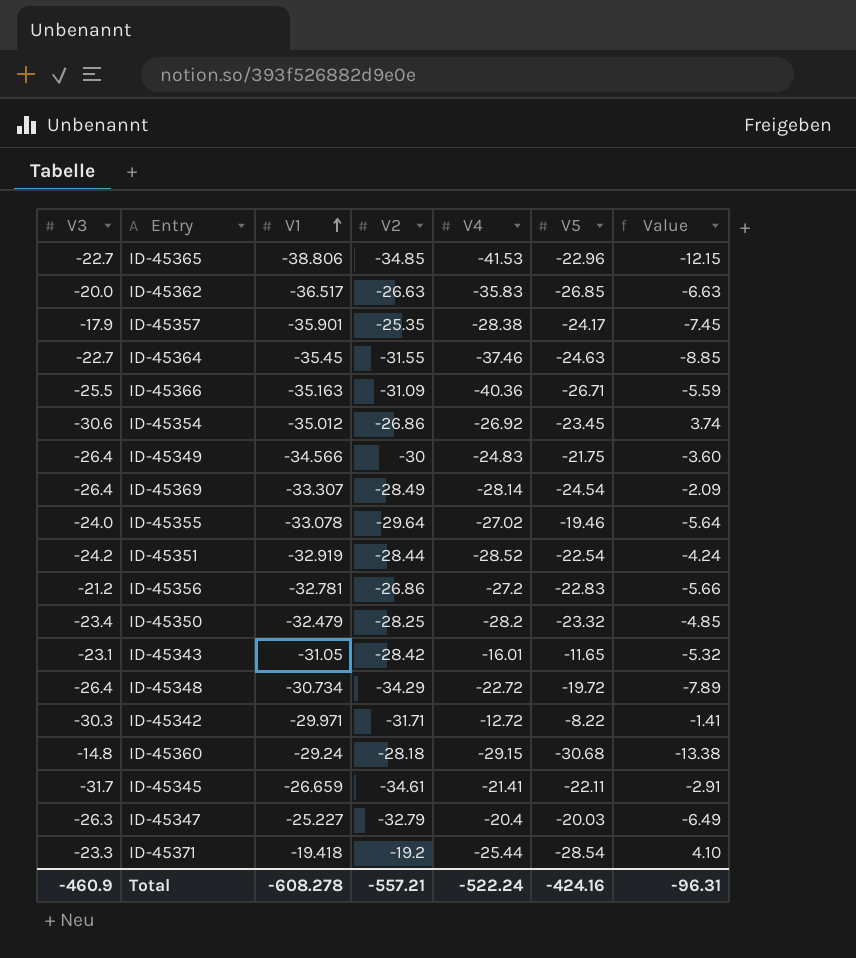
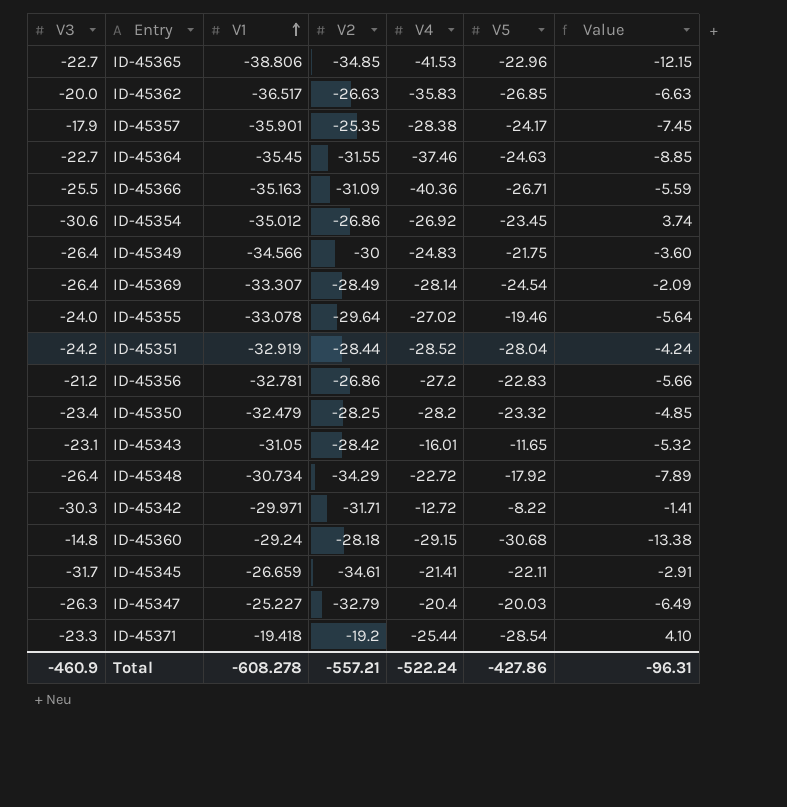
ID-45351 | V5: -22.54 -> -28.04
ID-45348 | V5: -19.72 -> -17.92
Total | V5: -424.16 -> -427.86

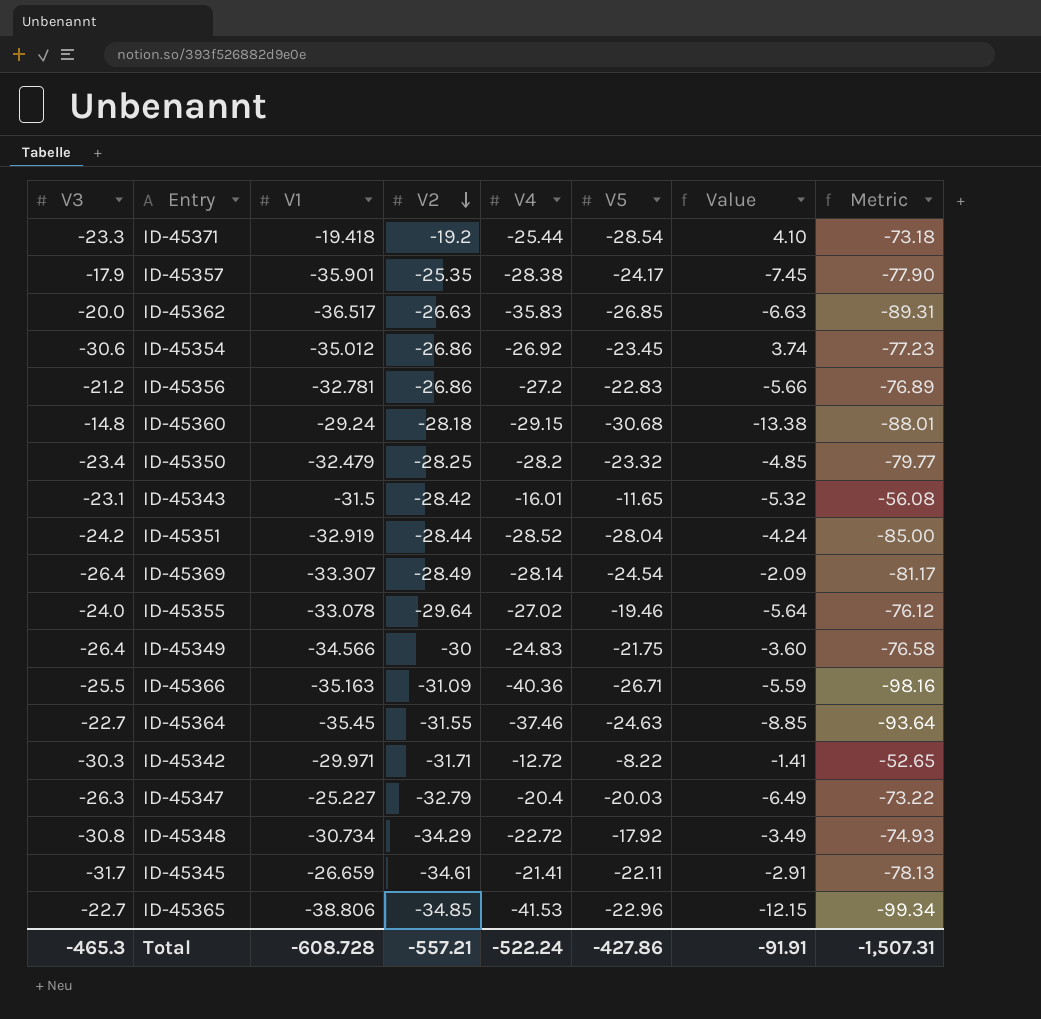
row order: V1 ascending -> V2 descending
column Metric | formula: none -> [V2] + [V4] + [V5]
ID-45343 | V1: -31.05 -> -31.5
ID-45348 | V3: -26.4 -> -30.8
ID-45348 | Value: -7.89 -> -3.49
Total | V3: -460.9 -> -465.3
Total | V1: -608.278 -> -608.728
Total | Value: -96.31 -> -91.91

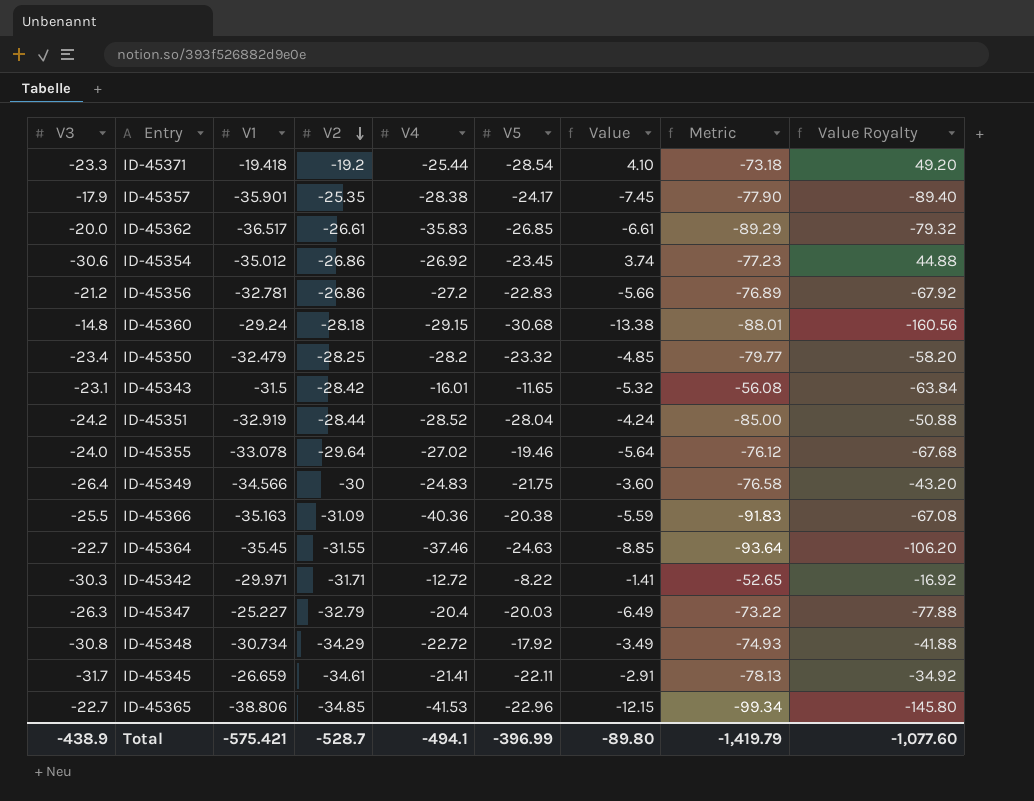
column Value Royalty | formula: none -> [Value] * 12
row ID-45369: -26.4 | -33.307 | -28.49 | -28.14 | -24.54 | -2.09 | -81.17 -> none
ID-45362 | V2: -26.63 -> -26.61
ID-45362 | Value: -6.63 -> -6.61
ID-45362 | Metric: -89.31 -> -89.29
ID-45366 | V5: -26.71 -> -20.38
ID-45366 | Metric: -98.16 -> -91.83
Total | V3: -465.3 -> -438.9
Total | V1: -608.728 -> -575.421
Total | V2: -557.21 -> -528.7
Total | V4: -522.24 -> -494.1
Total | V5: -427.86 -> -396.99
Total | Value: -91.91 -> -89.80
Total | Metric: -1,507.31 -> -1,419.79

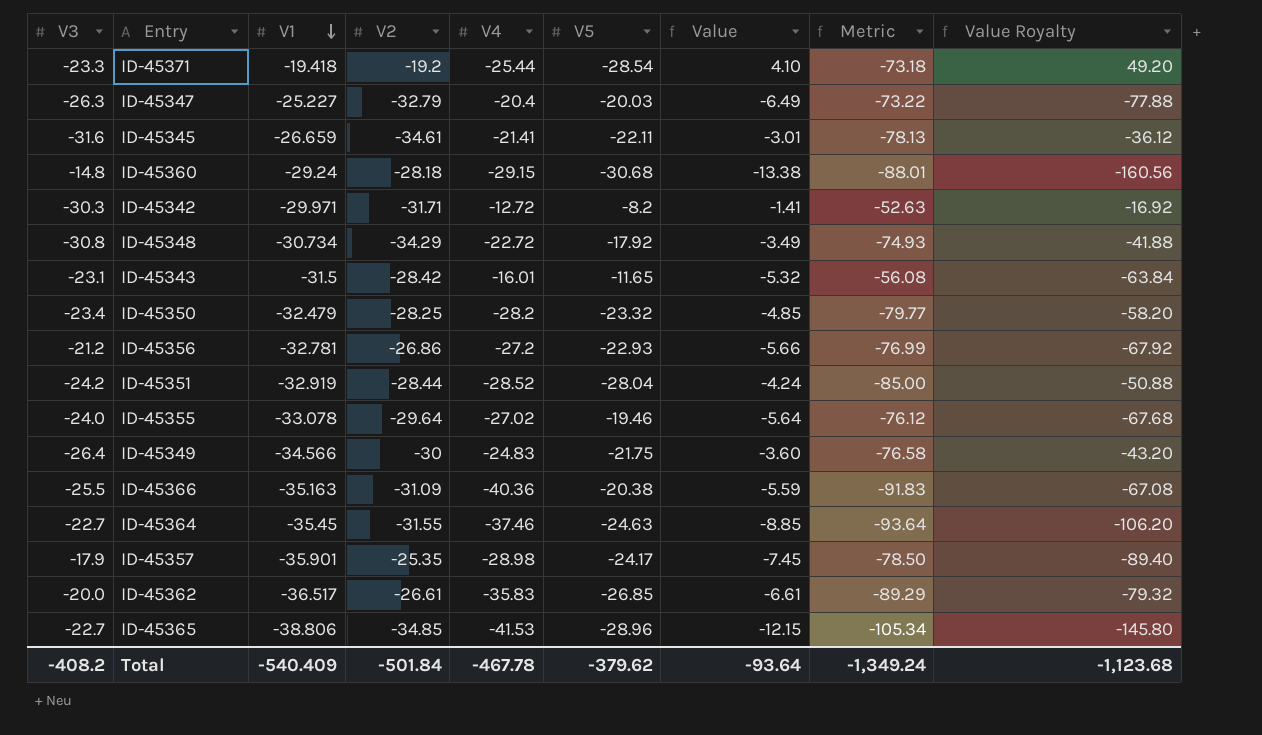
row order: V2 descending -> V1 descending
row ID-45354: -30.6 | -35.012 | -26.86 | -26.92 | -23.45 | 3.74 | -77.23 | 44.88 -> none
ID-45345 | V3: -31.7 -> -31.6
ID-45345 | Value: -2.91 -> -3.01
ID-45345 | Value Royalty: -34.92 -> -36.12
ID-45342 | V5: -8.22 -> -8.2
ID-45342 | Metric: -52.65 -> -52.63
ID-45356 | V5: -22.83 -> -22.93
ID-45356 | Metric: -76.89 -> -76.99
ID-45357 | V4: -28.38 -> -28.98
ID-45357 | Metric: -77.90 -> -78.50
ID-45365 | V5: -22.96 -> -28.96
ID-45365 | Metric: -99.34 -> -105.34
Total | V3: -438.9 -> -408.2
Total | V1: -575.421 -> -540.409
Total | V2: -528.7 -> -501.84
Total | V4: -494.1 -> -467.78
Total | V5: -396.99 -> -379.62
Total | Value: -89.80 -> -93.64
Total | Metric: -1,419.79 -> -1,349.24
Total | Value Royalty: -1,077.60 -> -1,123.68

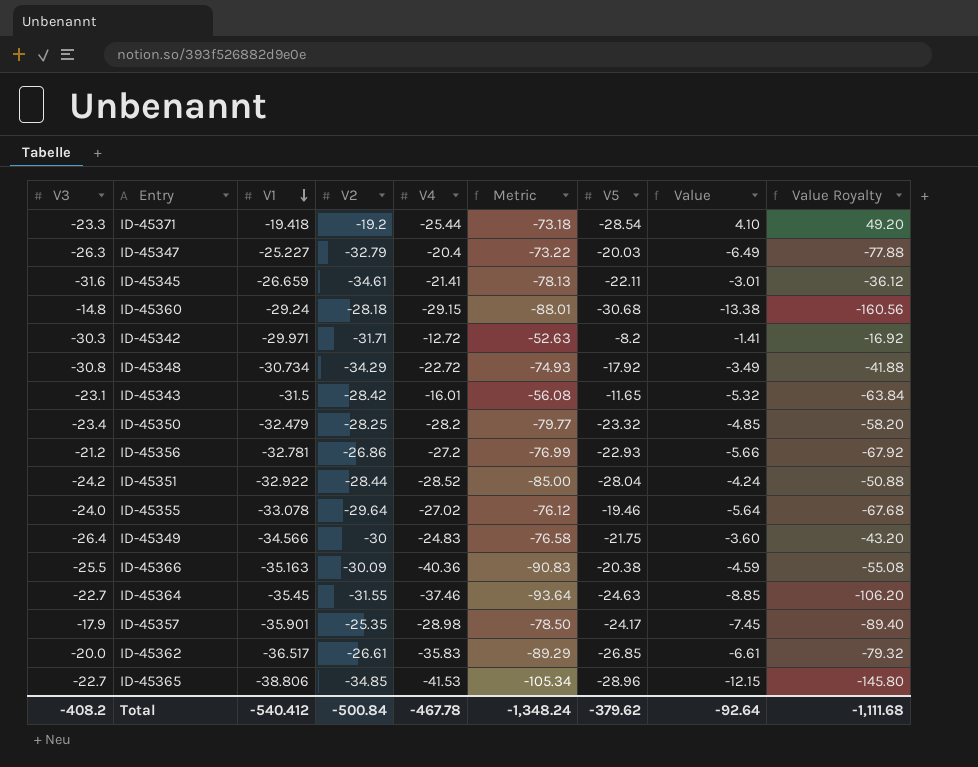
column Metric | position: 8 -> 6
ID-45351 | V1: -32.919 -> -32.922
ID-45366 | V2: -31.09 -> -30.09
ID-45366 | Metric: -91.83 -> -90.83
ID-45366 | Value: -5.59 -> -4.59
ID-45366 | Value Royalty: -67.08 -> -55.08
Total | V1: -540.409 -> -540.412
Total | V2: -501.84 -> -500.84
Total | Metric: -1,349.24 -> -1,348.24
Total | Value: -93.64 -> -92.64
Total | Value Royalty: -1,123.68 -> -1,111.68

